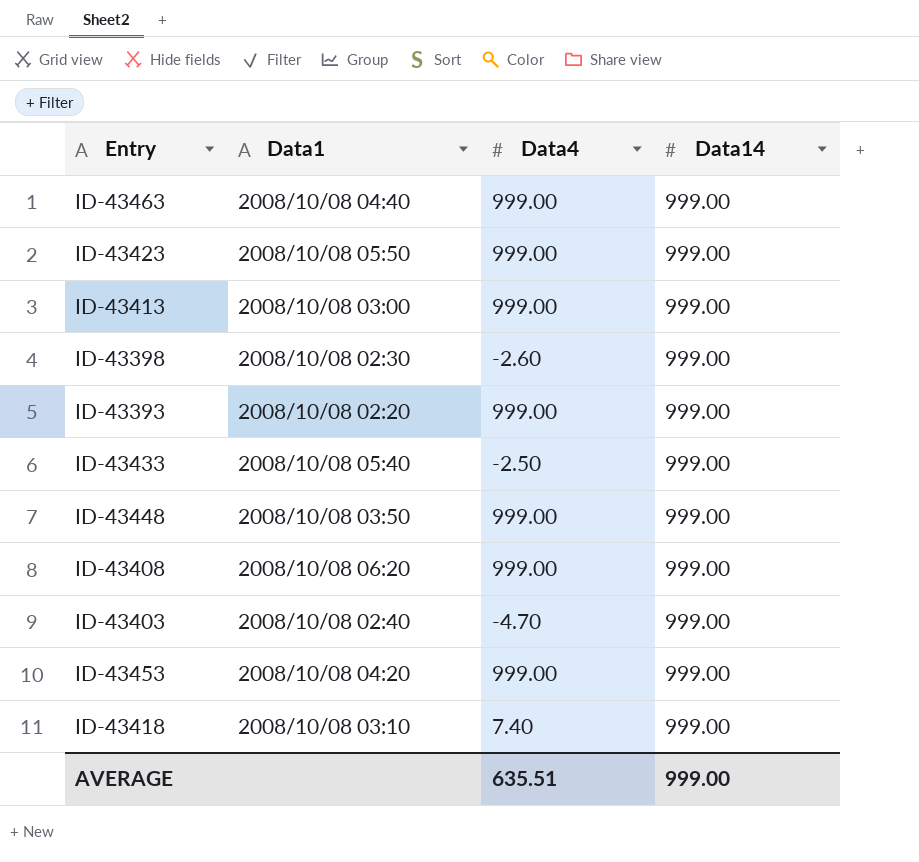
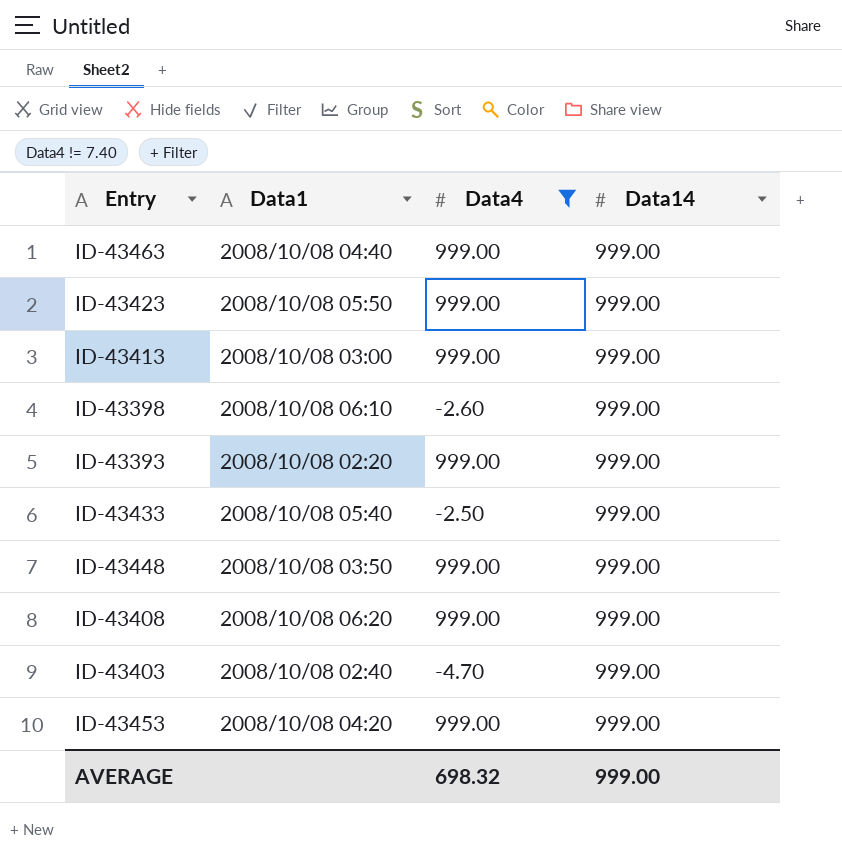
filter: none -> Data4 != 7.40
ID-43398 | Data1: 2008/10/08 02:30 -> 2008/10/08 06:10
AVERAGE | Data4: 635.51 -> 698.32

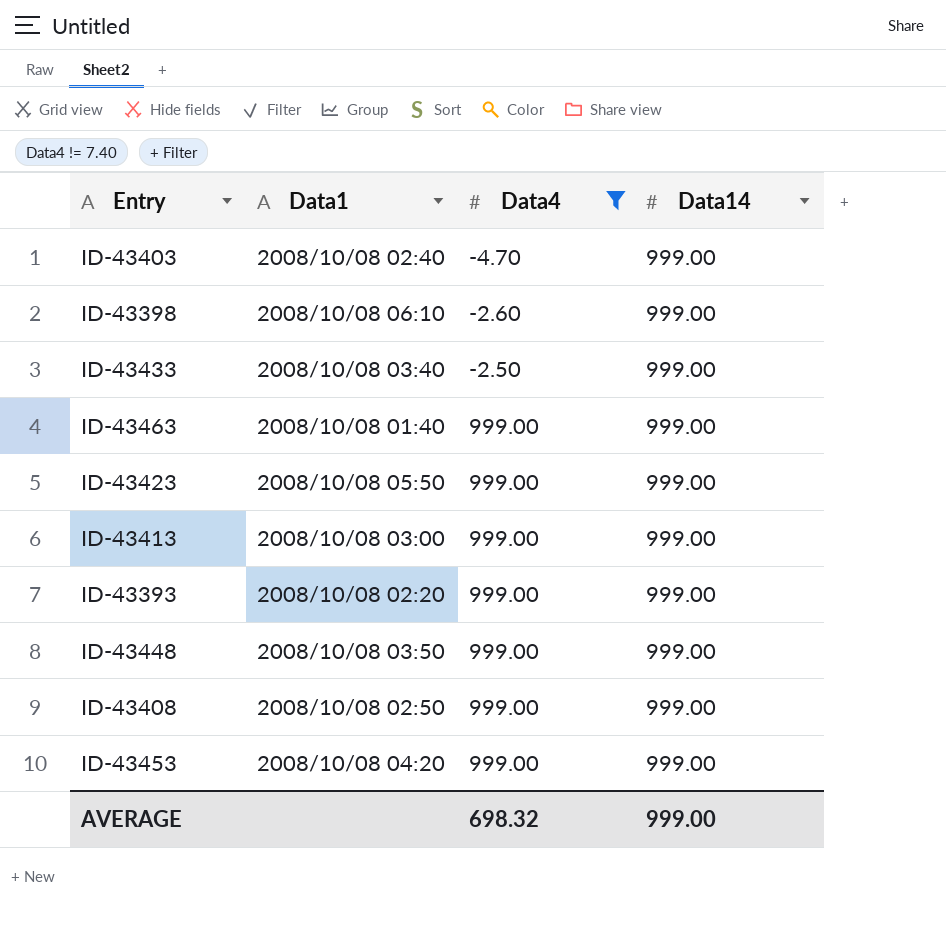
row order: none -> Data4 ascending
ID-43433 | Data1: 2008/10/08 05:40 -> 2008/10/08 03:40
ID-43463 | Data1: 2008/10/08 04:40 -> 2008/10/08 01:40
ID-43408 | Data1: 2008/10/08 06:20 -> 2008/10/08 02:50

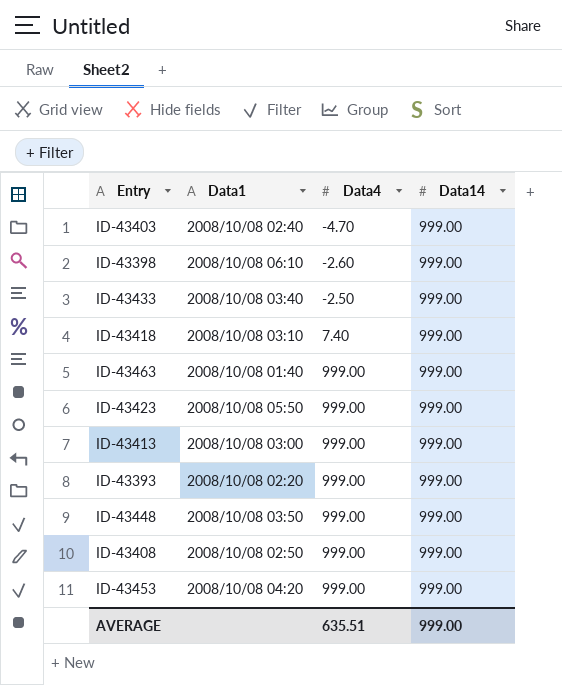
filter: Data4 != 7.40 -> none
AVERAGE | Data4: 698.32 -> 635.51

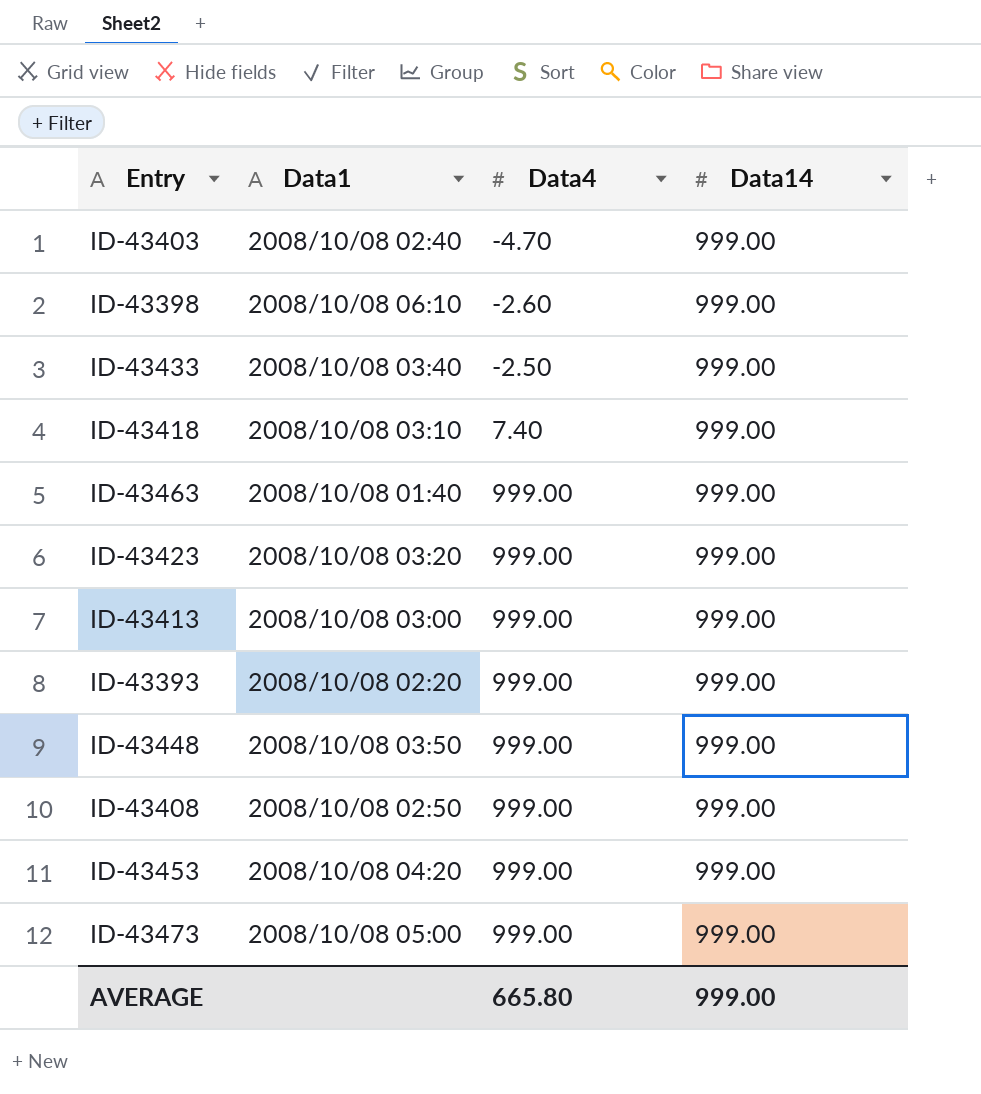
ID-43423 | Data1: 2008/10/08 05:50 -> 2008/10/08 03:20
row ID-43473: none -> 2008/10/08 05:00 | 999.00 | 999.00
AVERAGE | Data4: 635.51 -> 665.80

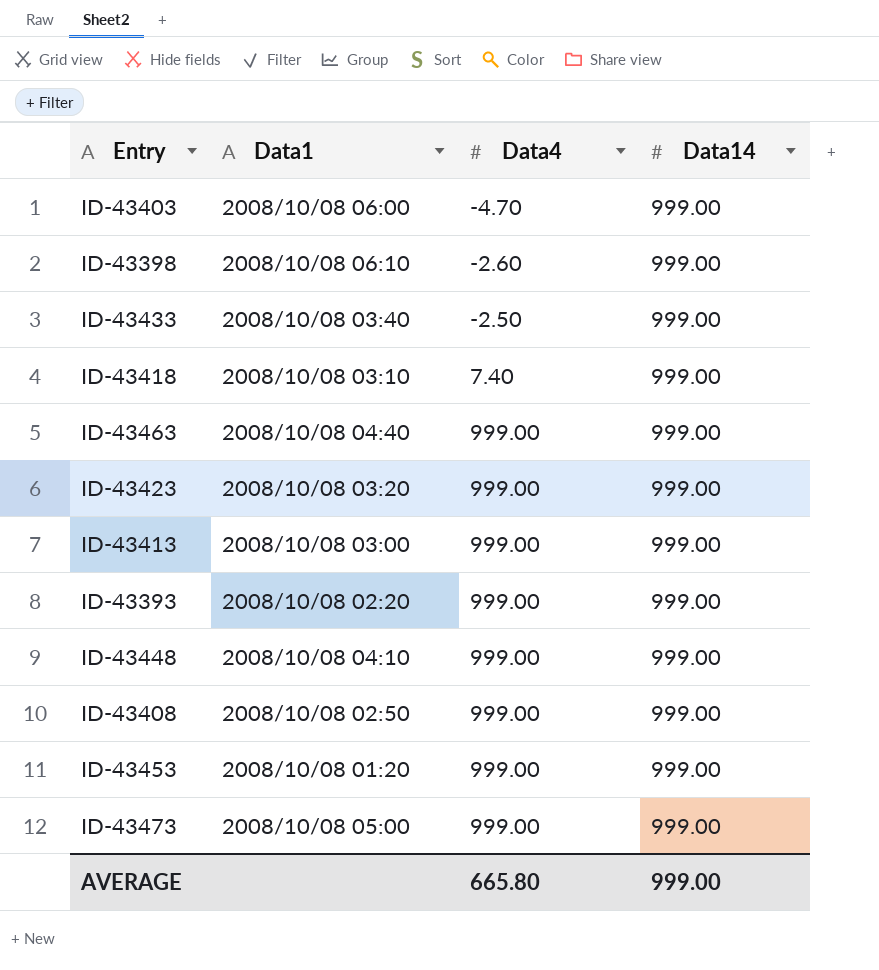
ID-43403 | Data1: 2008/10/08 02:40 -> 2008/10/08 06:00
ID-43463 | Data1: 2008/10/08 01:40 -> 2008/10/08 04:40
ID-43448 | Data1: 2008/10/08 03:50 -> 2008/10/08 04:10
ID-43453 | Data1: 2008/10/08 04:20 -> 2008/10/08 01:20

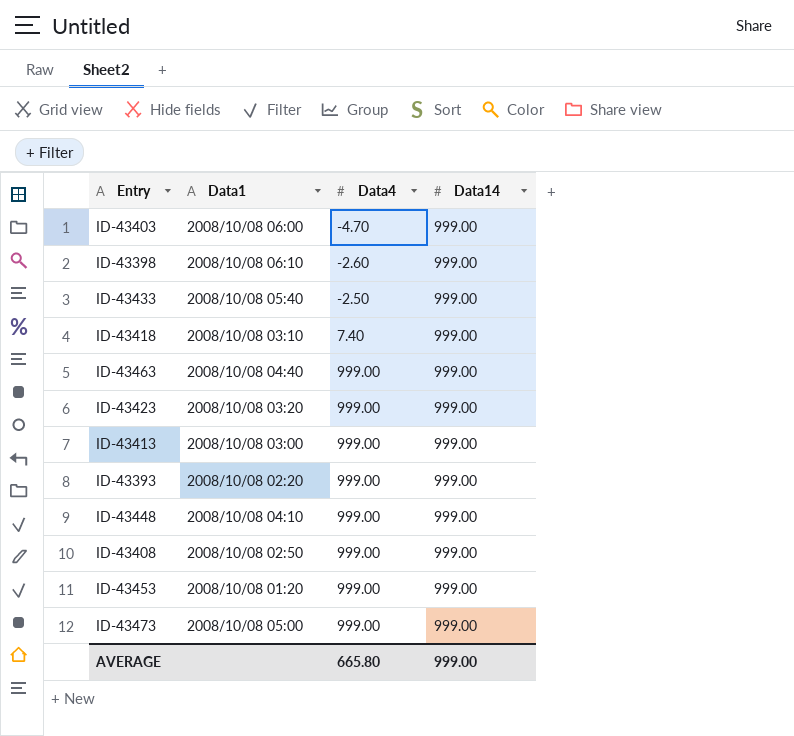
ID-43433 | Data1: 2008/10/08 03:40 -> 2008/10/08 05:40

